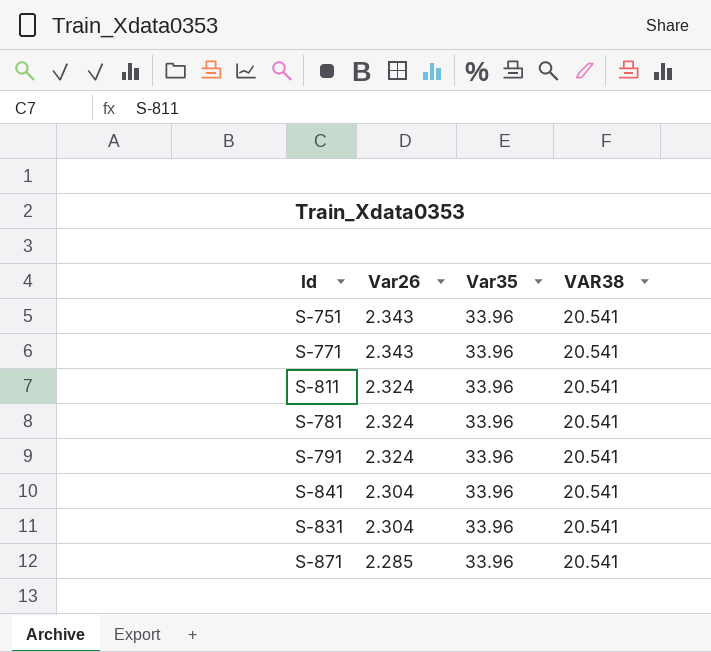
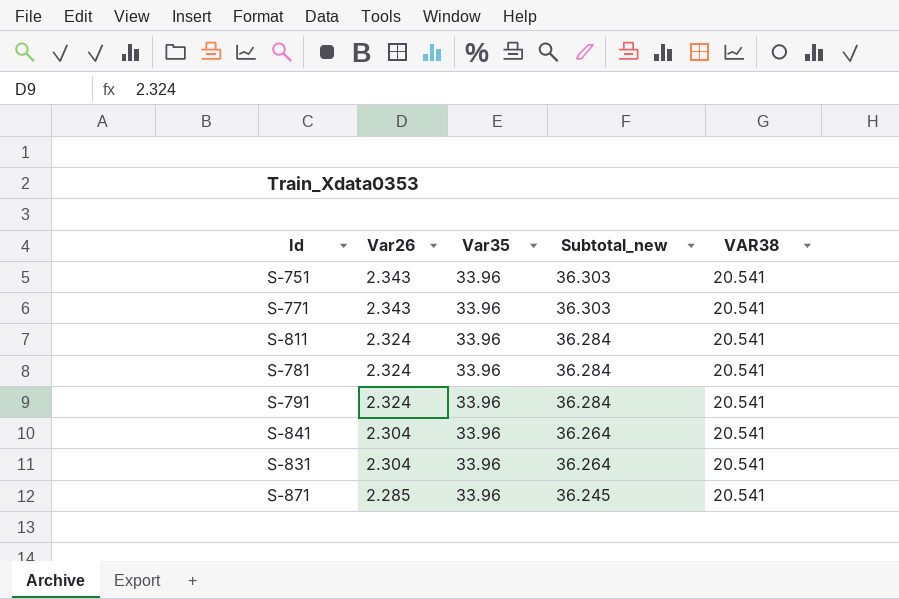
column Subtotal_new | formula: none -> [Var26] + [Var35]

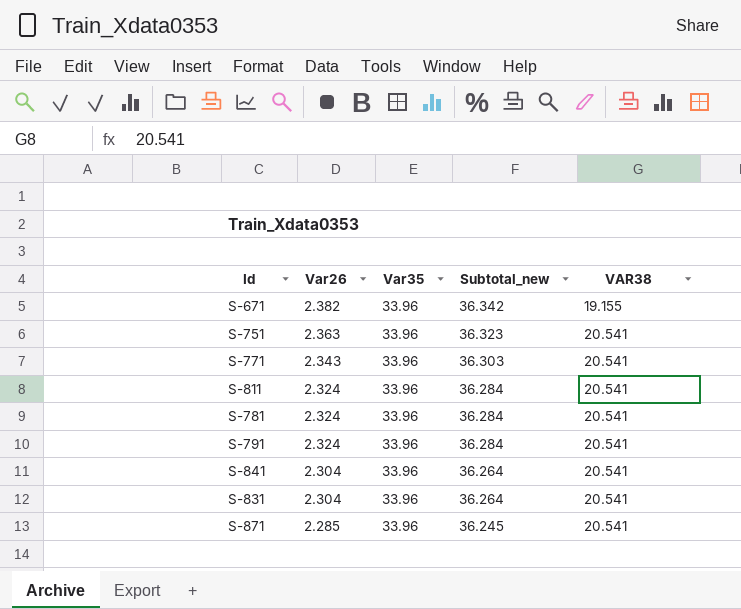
row S-671: none -> 2.382 | 33.96 | 36.342 | 19.155
S-751 | Var26: 2.343 -> 2.363
S-751 | Subtotal_new: 36.303 -> 36.323

